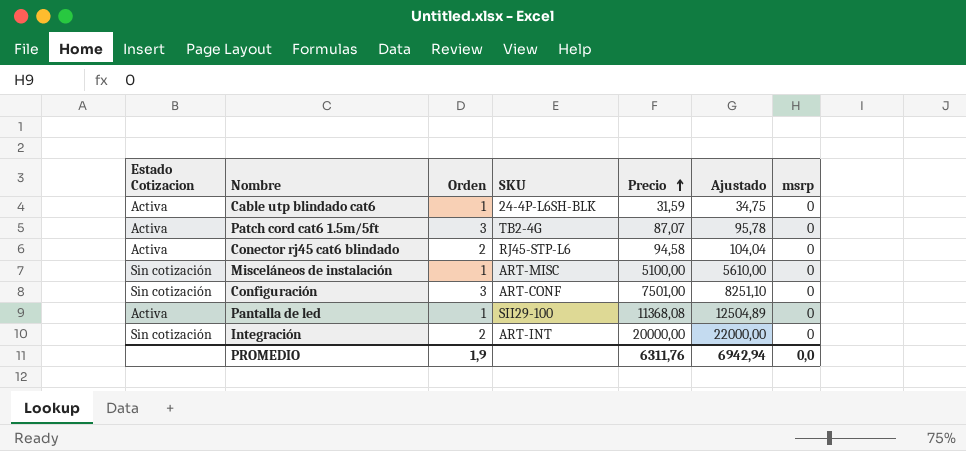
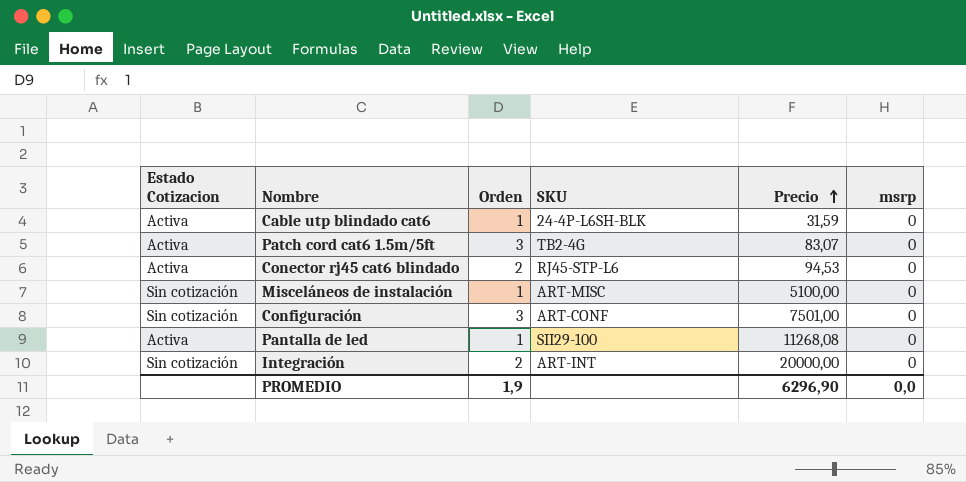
column Ajustado | formula: [Precio] * 1,1 -> none
Patch cord cat6 1.5m/5ft | Precio: 87,07 -> 83,07
Conector rj45 cat6 blindado | Precio: 94,58 -> 94,53
Pantalla de led | Precio: 11368,08 -> 11268,08
PROMEDIO | Precio: 6311,76 -> 6296,90

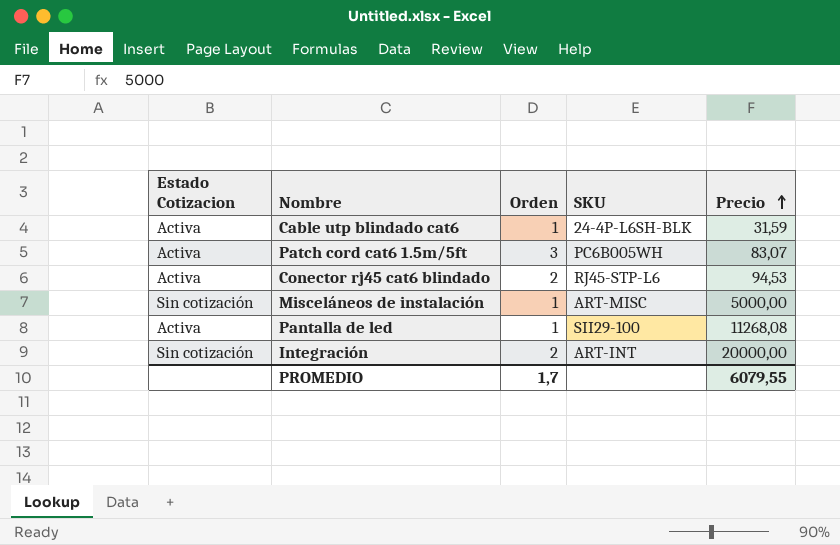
column msrp | position: 6 -> none
row Configuración: Sin cotización | 3 | ART-CONF | 7501,00 | 0 -> none
Patch cord cat6 1.5m/5ft | SKU: TB2-4G -> PC6B005WH
Misceláneos de instalación | Precio: 5100,00 -> 5000,00
PROMEDIO | Orden: 1,9 -> 1,7
PROMEDIO | Precio: 6296,90 -> 6079,55

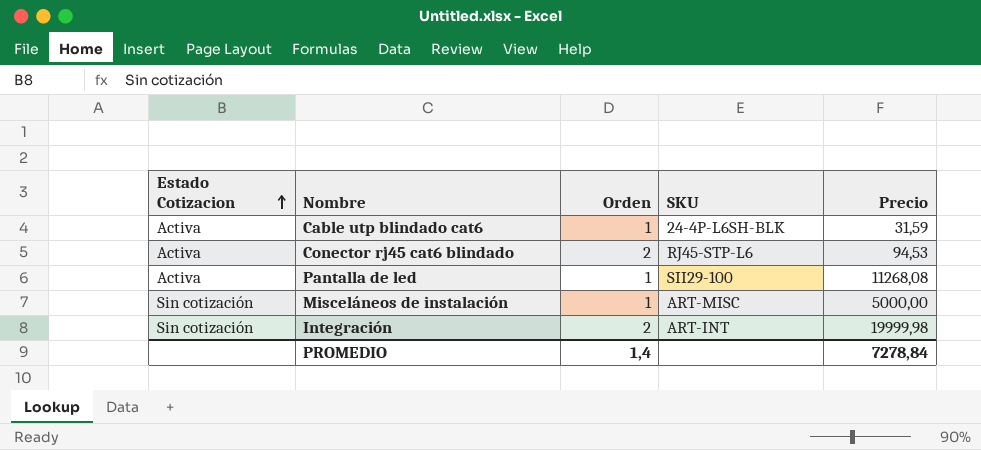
row order: Precio ascending -> Estado Cotizacion ascending
row Patch cord cat6 1.5m/5ft: Activa | 3 | PC6B005WH | 83,07 -> none
Integración | Precio: 20000,00 -> 19999,98
PROMEDIO | Orden: 1,7 -> 1,4
PROMEDIO | Precio: 6079,55 -> 7278,84

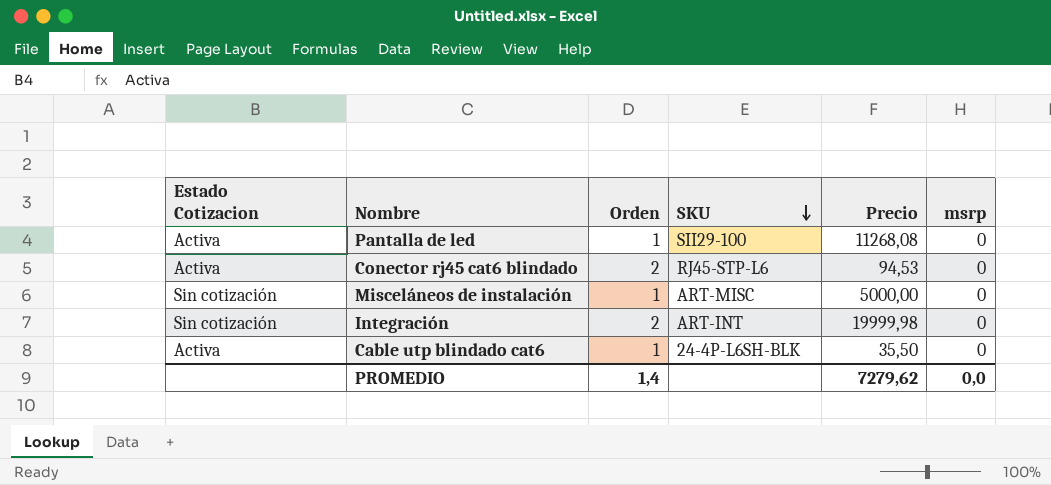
row order: Estado Cotizacion ascending -> SKU descending
column msrp | position: none -> 6
Cable utp blindado cat6 | Precio: 31,59 -> 35,50
PROMEDIO | Precio: 7278,84 -> 7279,62

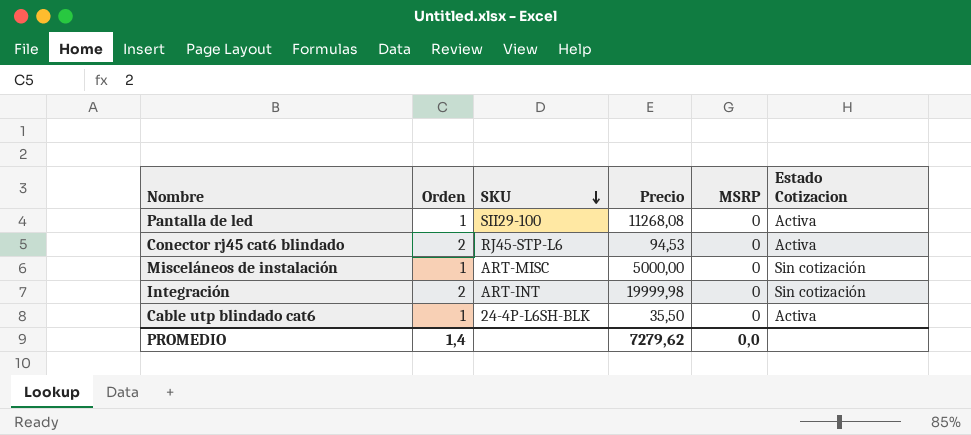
column name: msrp -> MSRP
column Estado Cotizacion | position: 1 -> 6

